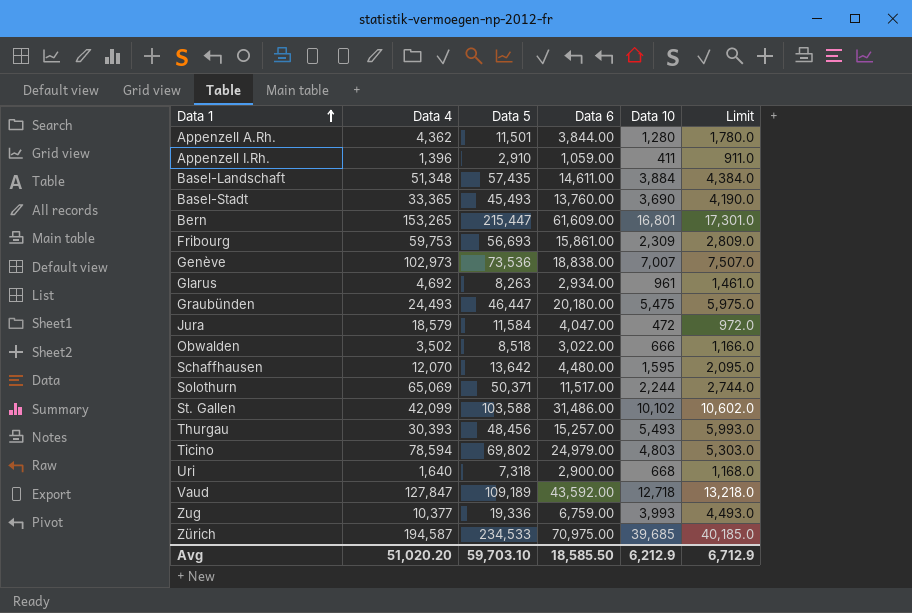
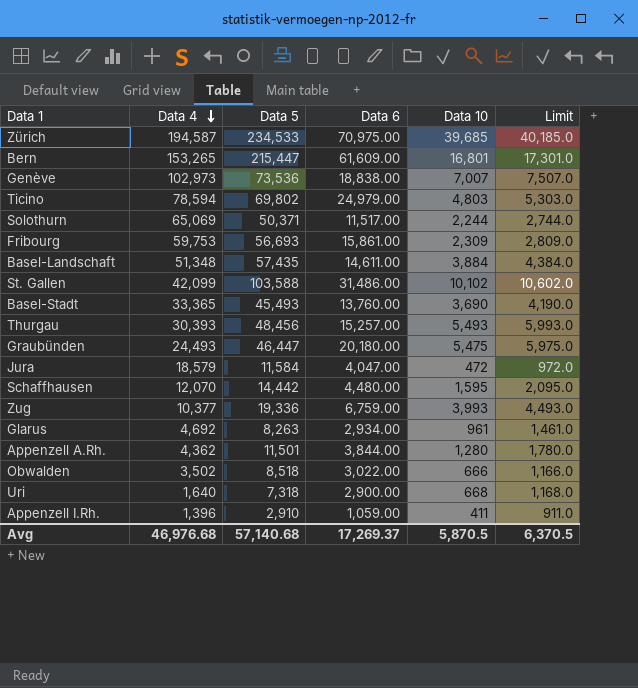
row order: Data 1 ascending -> Data 4 descending
row Vaud: 127,847 | 109,189 | 43,592.00 | 12,718 | 13,218.0 -> none
Schaffhausen | Data 5: 13,642 -> 14,442
Avg | Data 4: 51,020.20 -> 46,976.68
Avg | Data 5: 59,703.10 -> 57,140.68
Avg | Data 6: 18,585.50 -> 17,269.37
Avg | Data 10: 6,212.9 -> 5,870.5
Avg | Limit: 6,712.9 -> 6,370.5

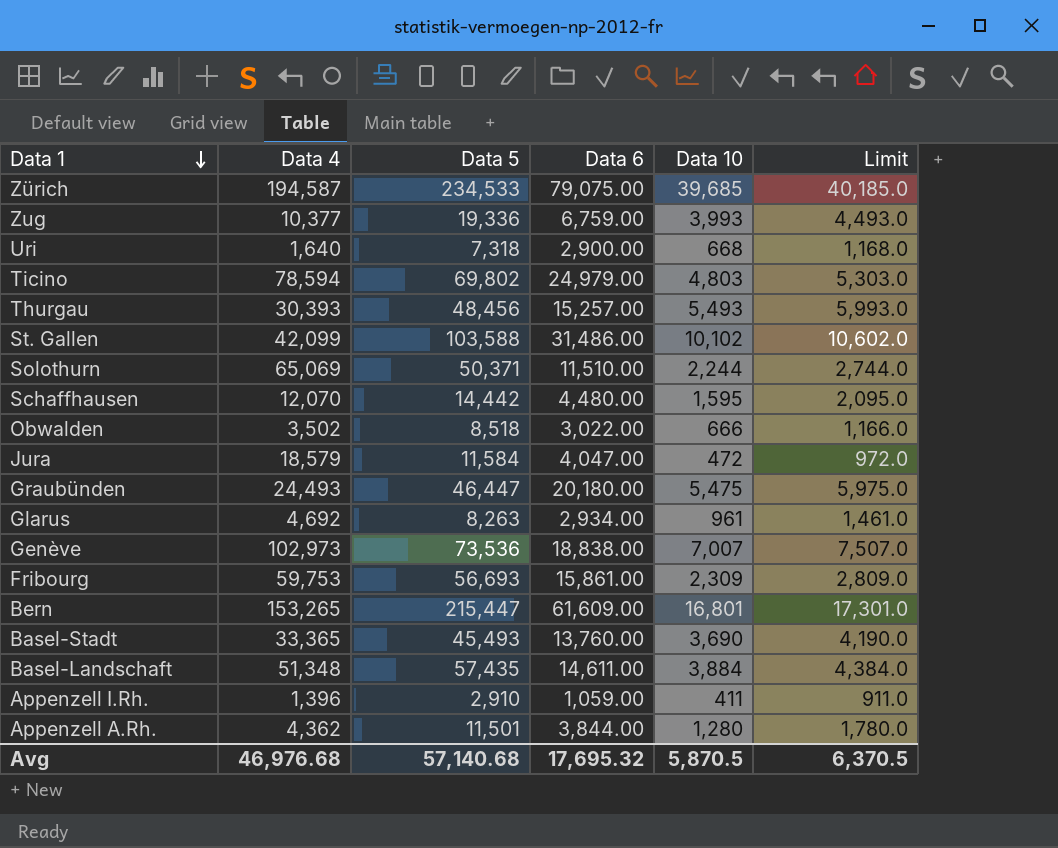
row order: Data 4 descending -> Data 1 descending
Zürich | Data 6: 70,975.00 -> 79,075.00
Solothurn | Data 6: 11,517.00 -> 11,510.00
Avg | Data 6: 17,269.37 -> 17,695.32

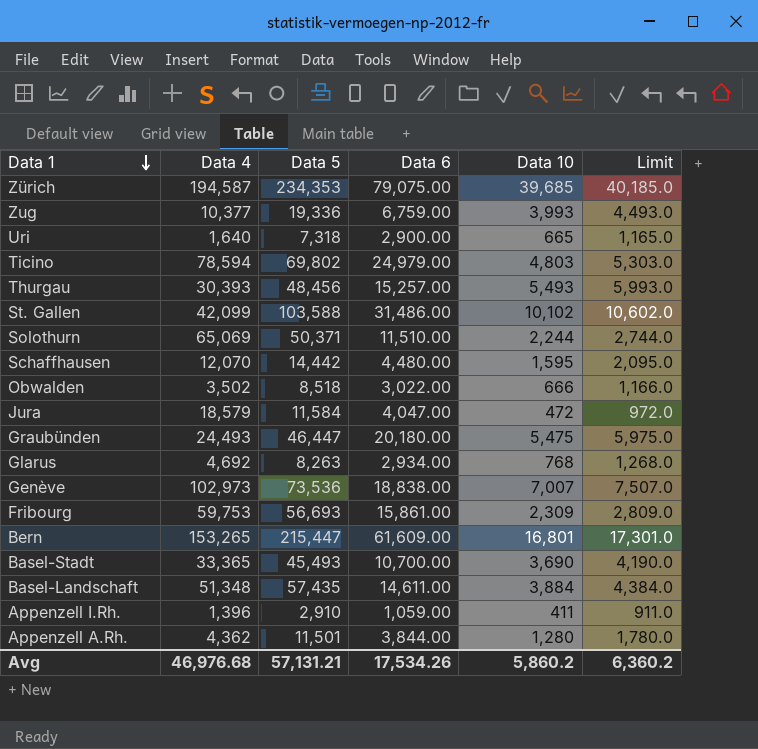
Zürich | Data 5: 234,533 -> 234,353
Uri | Data 10: 668 -> 665
Uri | Limit: 1,168.0 -> 1,165.0
Glarus | Data 10: 961 -> 768
Glarus | Limit: 1,461.0 -> 1,268.0
Basel-Stadt | Data 6: 13,760.00 -> 10,700.00
Avg | Data 5: 57,140.68 -> 57,131.21
Avg | Data 6: 17,695.32 -> 17,534.26
Avg | Data 10: 5,870.5 -> 5,860.2
Avg | Limit: 6,370.5 -> 6,360.2

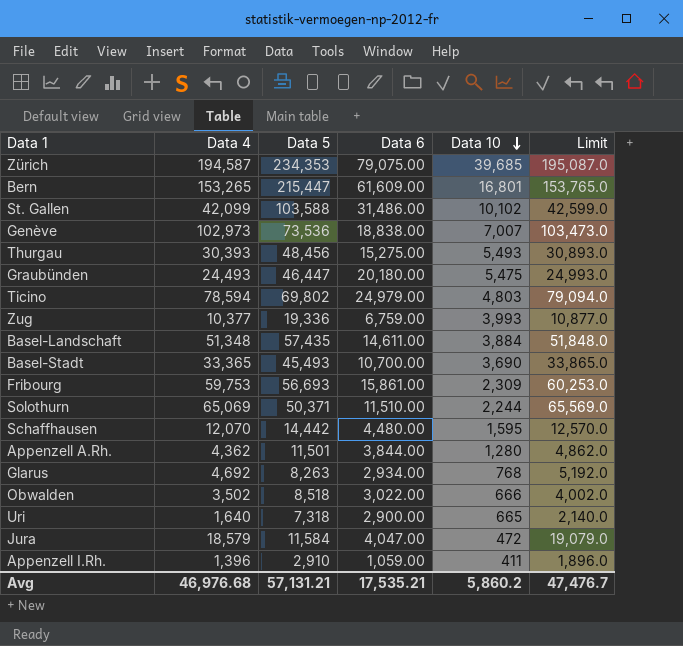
row order: Data 1 descending -> Data 10 descending
column Limit | formula: [Data 10] + 500 -> [Data 4] + 500
Thurgau | Data 6: 15,257.00 -> 15,275.00
Avg | Data 6: 17,534.26 -> 17,535.21
Avg | Limit: 6,360.2 -> 47,476.7

